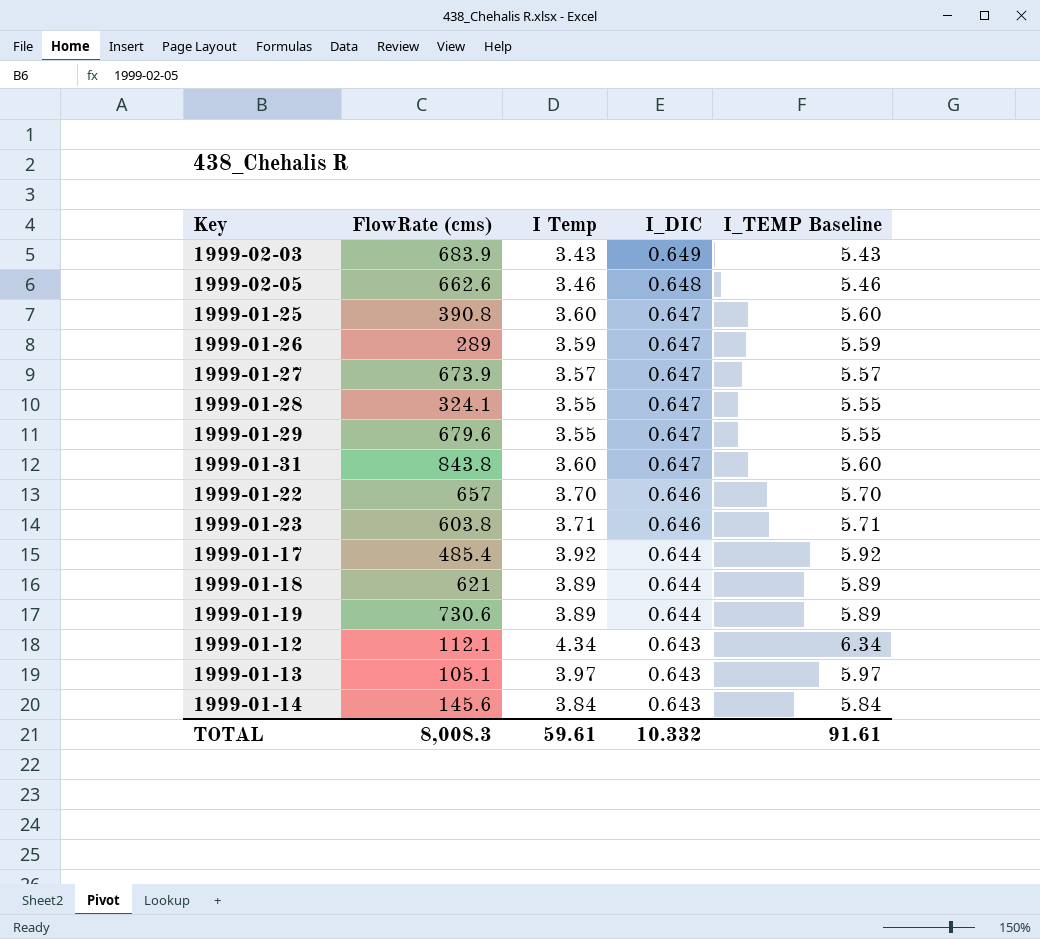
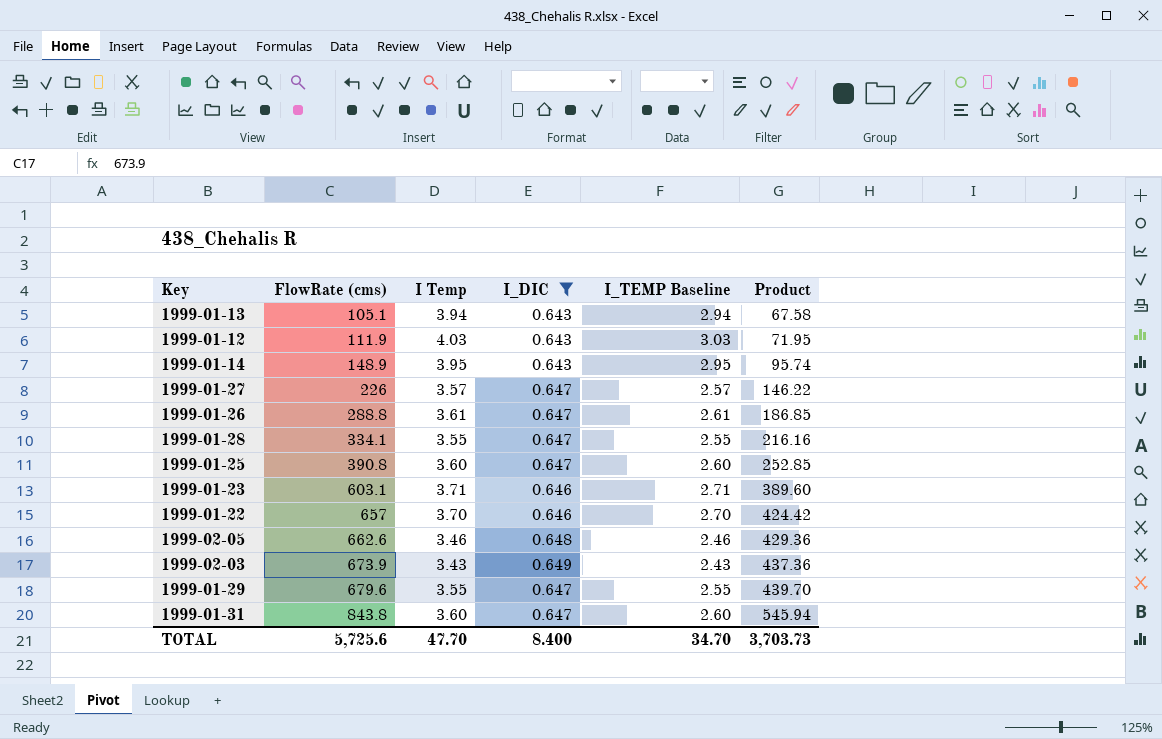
filter: none -> I_DIC != 0.644
row order: I_DIC descending -> FlowRate (cms) ascending
column I_TEMP Baseline | formula: [I Temp] + 2 -> [I Temp] - 1
column Product | formula: none -> [FlowRate (cms)] * [I_DIC]
1999-01-13 | I Temp: 3.97 -> 3.94
1999-01-12 | FlowRate (cms): 112.1 -> 111.9
1999-01-12 | I Temp: 4.34 -> 4.03
1999-01-14 | FlowRate (cms): 145.6 -> 148.9
1999-01-14 | I Temp: 3.84 -> 3.95
1999-01-27 | FlowRate (cms): 673.9 -> 226
1999-01-26 | FlowRate (cms): 289 -> 288.8
1999-01-26 | I Temp: 3.59 -> 3.61
1999-01-28 | FlowRate (cms): 324.1 -> 334.1
1999-01-23 | FlowRate (cms): 603.8 -> 603.1
1999-02-03 | FlowRate (cms): 683.9 -> 673.9
TOTAL | FlowRate (cms): 8,008.3 -> 5,725.6
TOTAL | I Temp: 59.61 -> 47.70
TOTAL | I_DIC: 10.332 -> 8.400
TOTAL | I_TEMP Baseline: 91.61 -> 34.70

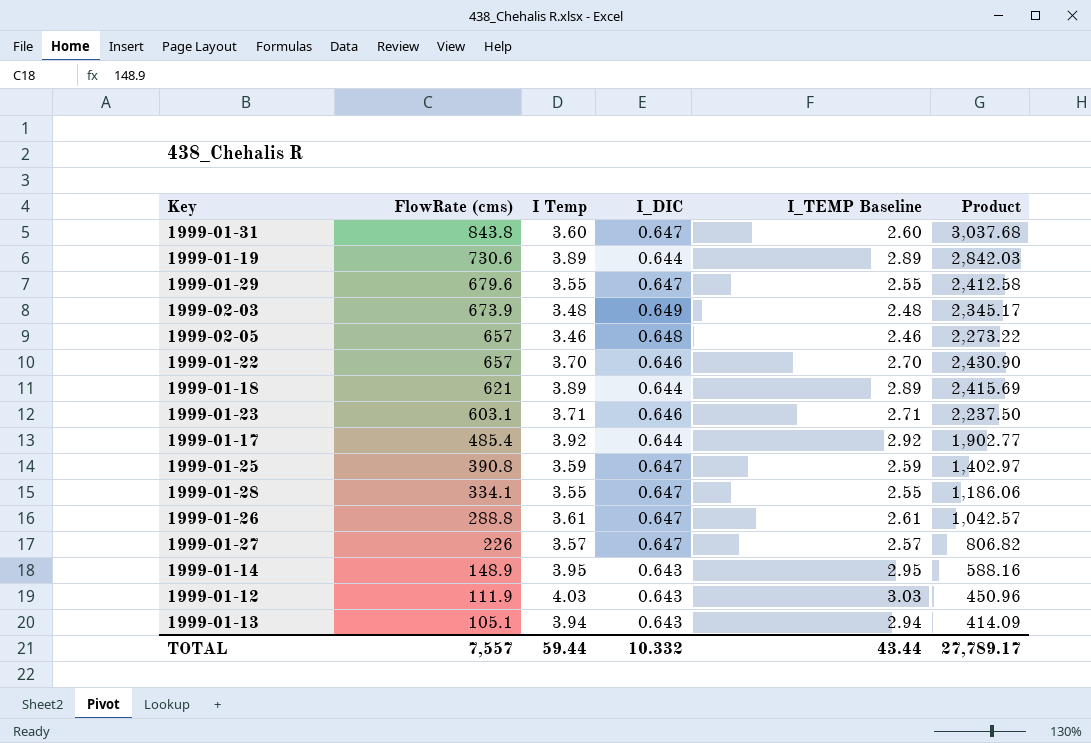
filter: I_DIC != 0.644 -> none
row order: FlowRate (cms) ascending -> FlowRate (cms) descending
column Product | formula: [FlowRate (cms)] * [I_DIC] -> [FlowRate (cms)] * [I Temp]
1999-02-03 | I Temp: 3.43 -> 3.48
1999-02-03 | I_TEMP Baseline: 2.43 -> 2.48
1999-02-05 | FlowRate (cms): 662.6 -> 657
1999-01-25 | I Temp: 3.60 -> 3.59
1999-01-25 | I_TEMP Baseline: 2.60 -> 2.59
TOTAL | FlowRate (cms): 5,725.6 -> 7,557
TOTAL | I Temp: 47.70 -> 59.44
TOTAL | I_DIC: 8.400 -> 10.332
TOTAL | I_TEMP Baseline: 34.70 -> 43.44
TOTAL | Product: 3,703.73 -> 27,789.17

